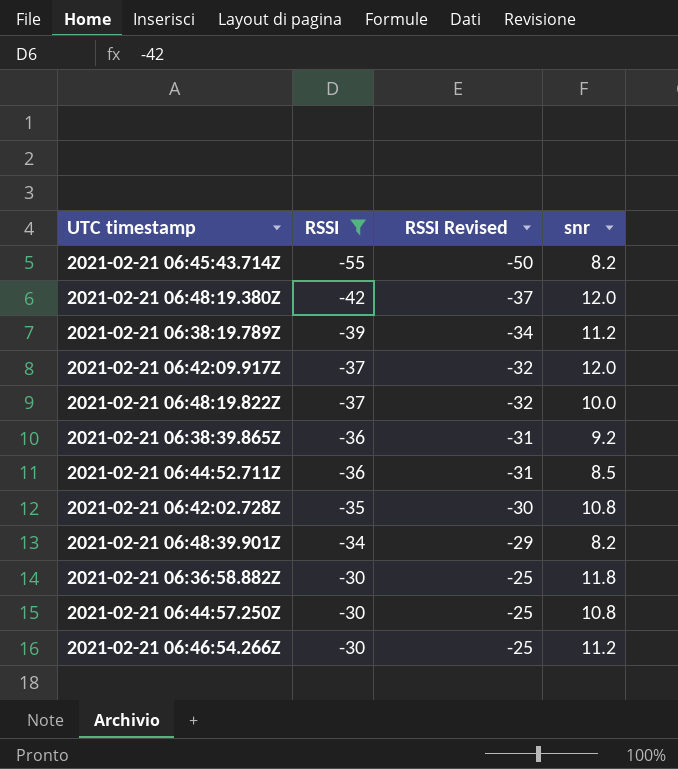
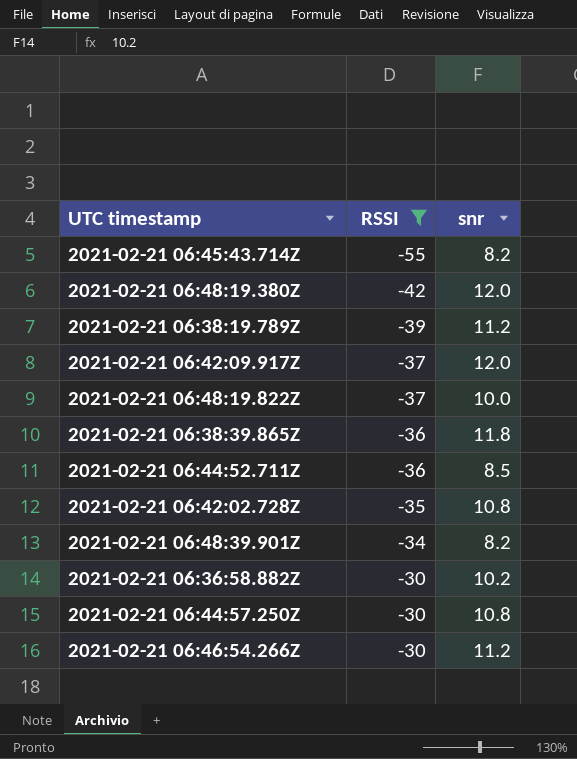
column RSSI Revised | formula: [RSSI] + 5 -> none
2021-02-21 06:38:39.865Z | snr: 9.2 -> 11.8
2021-02-21 06:36:58.882Z | snr: 11.8 -> 10.2

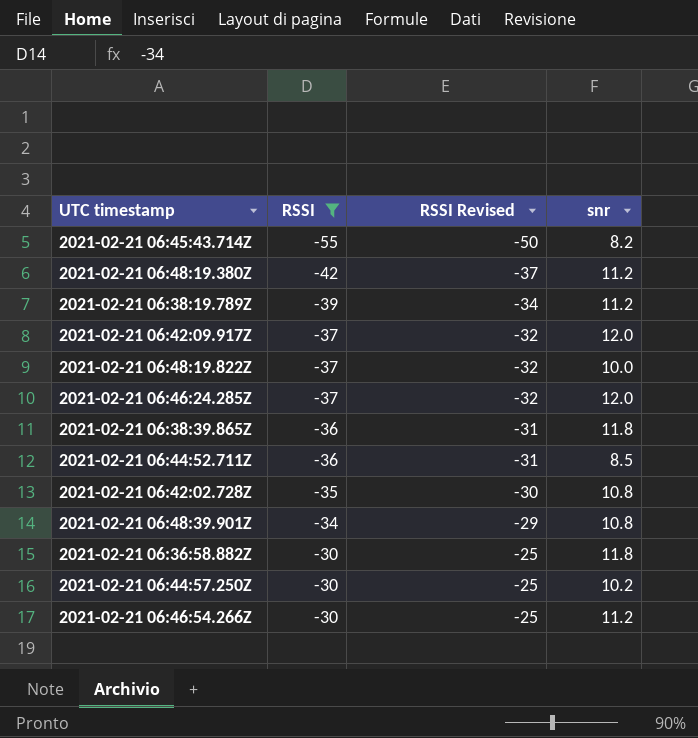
column RSSI Revised | formula: none -> [RSSI] + 5
2021-02-21 06:48:19.380Z | snr: 12.0 -> 11.2
row 2021-02-21 06:46:24.285Z: none -> -37 | -32 | 12.0
2021-02-21 06:48:39.901Z | snr: 8.2 -> 10.8
2021-02-21 06:36:58.882Z | snr: 10.2 -> 11.8
2021-02-21 06:44:57.250Z | snr: 10.8 -> 10.2

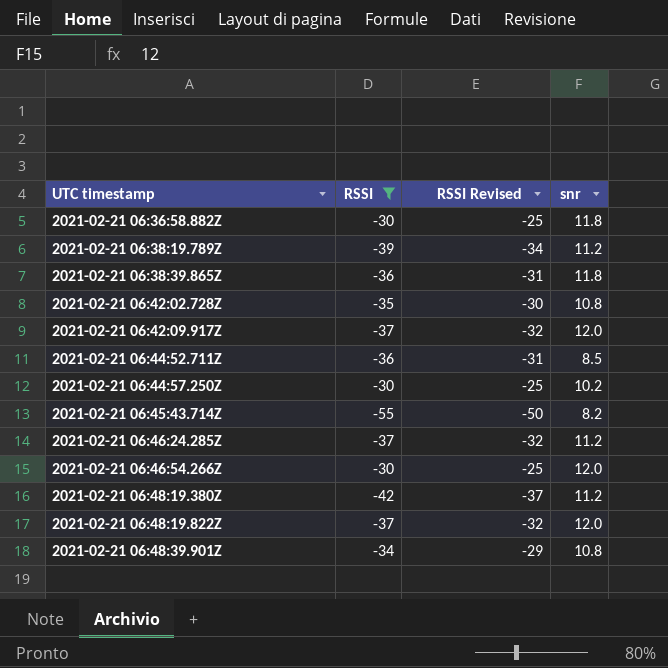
row order: RSSI ascending -> UTC timestamp ascending
2021-02-21 06:46:24.285Z | snr: 12.0 -> 11.2
2021-02-21 06:46:54.266Z | snr: 11.2 -> 12.0
2021-02-21 06:48:19.822Z | snr: 10.0 -> 12.0

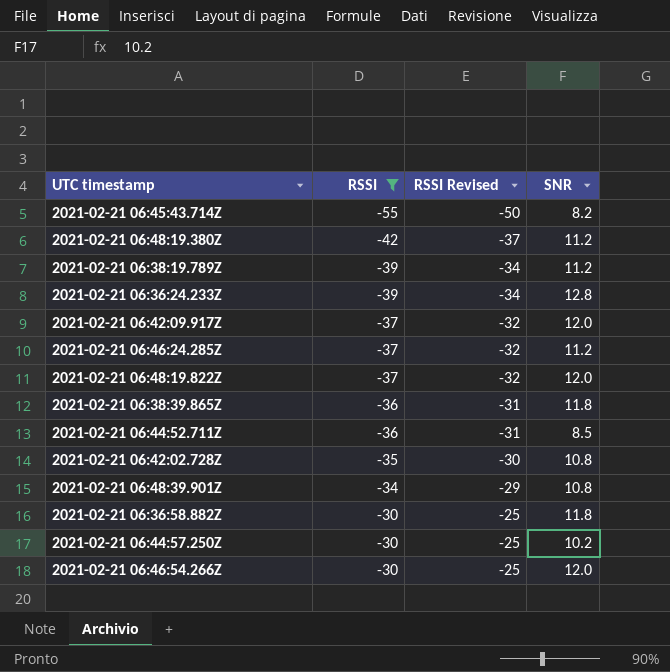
row order: UTC timestamp ascending -> RSSI ascending
column name: snr -> SNR
row 2021-02-21 06:36:24.233Z: none -> -39 | -34 | 12.8

